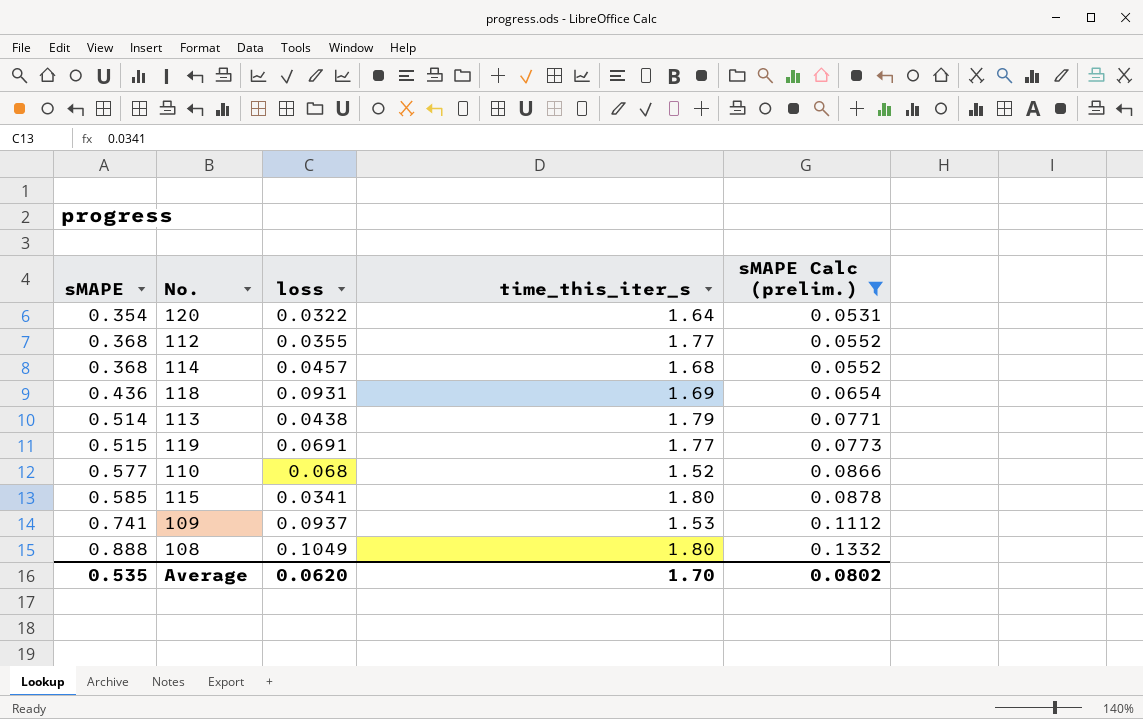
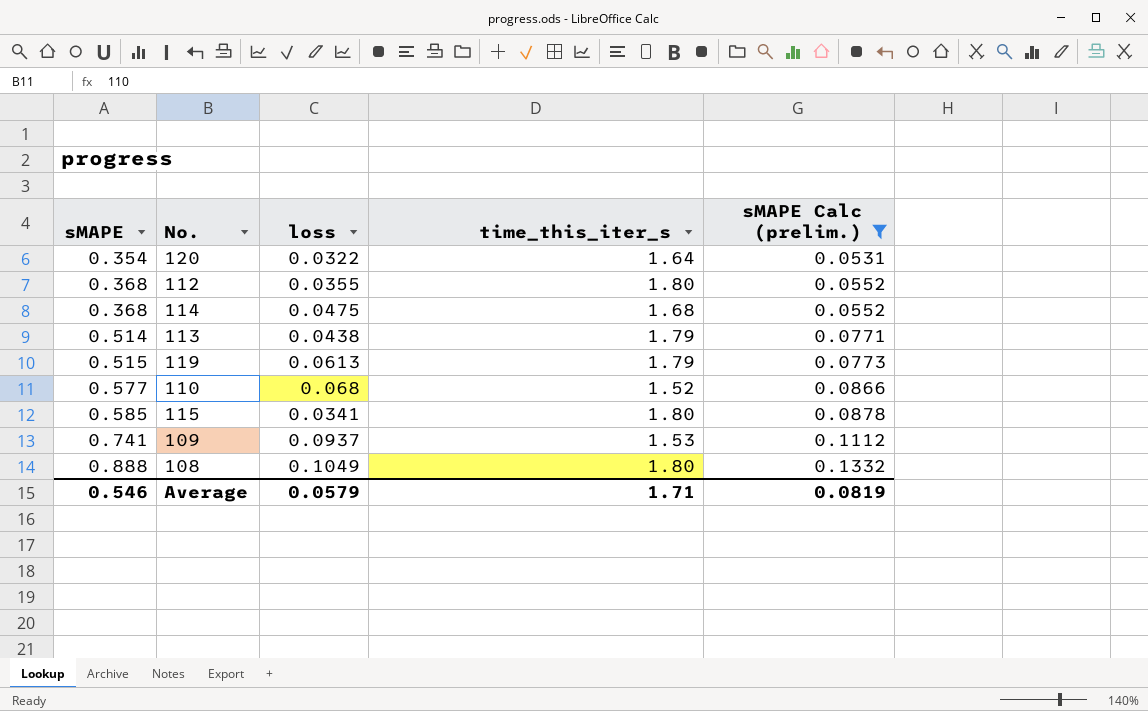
row 118: 0.436 | 0.0931 | 1.69 | 0.0654 -> none
112 | time_this_iter_s: 1.77 -> 1.80
114 | loss: 0.0457 -> 0.0475
119 | loss: 0.0691 -> 0.0613
119 | time_this_iter_s: 1.77 -> 1.79
Average | sMAPE: 0.535 -> 0.546
Average | loss: 0.0620 -> 0.0579
Average | time_this_iter_s: 1.70 -> 1.71
Average | sMAPE Calc (prelim.): 0.0802 -> 0.0819

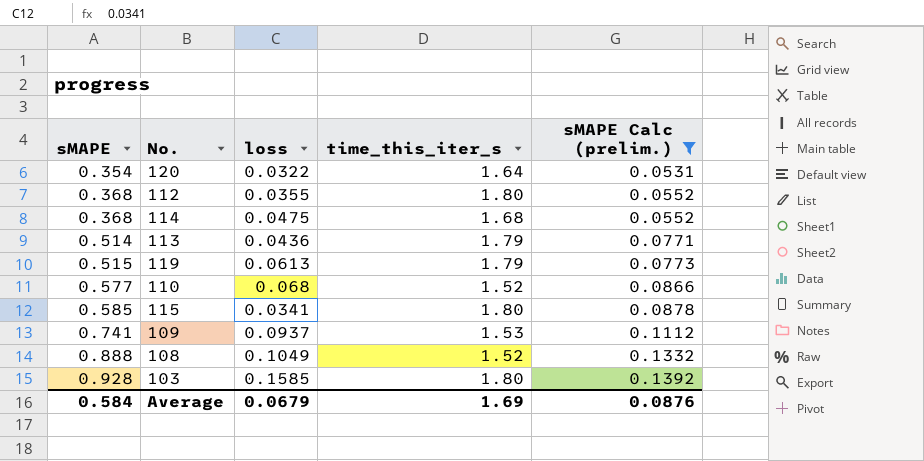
113 | loss: 0.0438 -> 0.0436
108 | time_this_iter_s: 1.80 -> 1.52
row 103: none -> 0.928 | 0.1585 | 1.80 | 0.1392
Average | sMAPE: 0.546 -> 0.584
Average | loss: 0.0579 -> 0.0679
Average | time_this_iter_s: 1.71 -> 1.69
Average | sMAPE Calc (prelim.): 0.0819 -> 0.0876

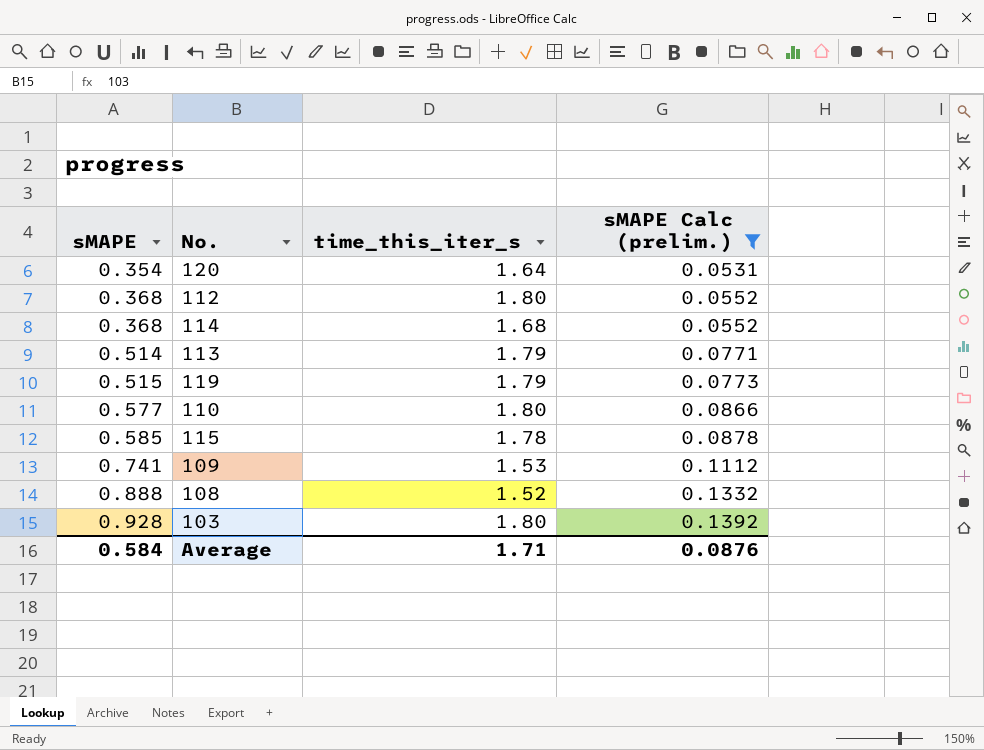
column loss | position: 3 -> none
110 | time_this_iter_s: 1.52 -> 1.80
115 | time_this_iter_s: 1.80 -> 1.78
Average | time_this_iter_s: 1.69 -> 1.71

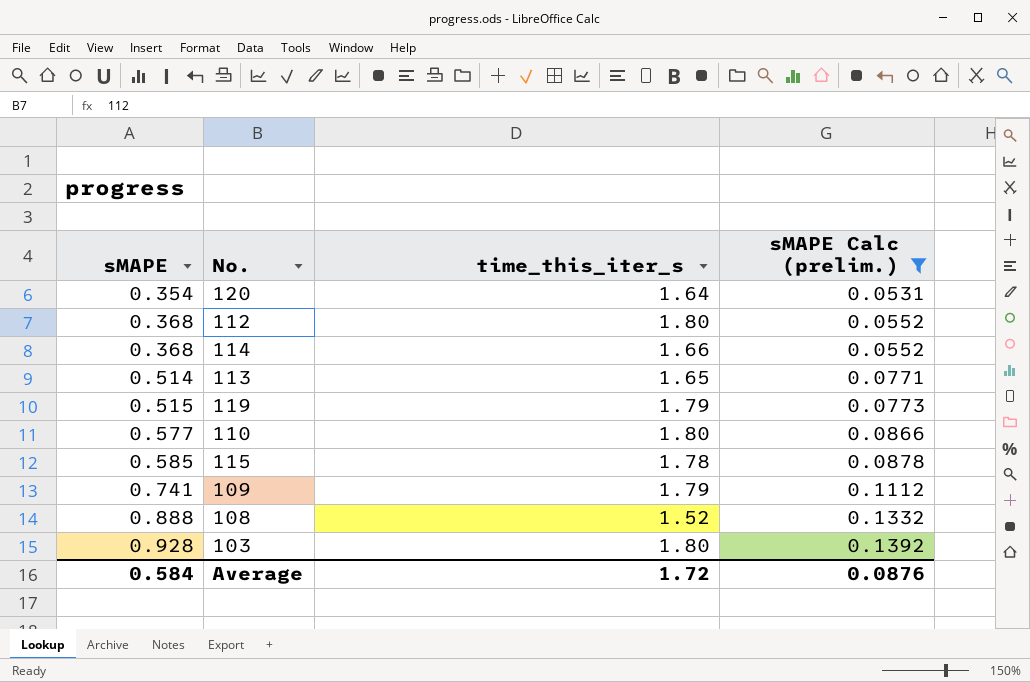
114 | time_this_iter_s: 1.68 -> 1.66
113 | time_this_iter_s: 1.79 -> 1.65
109 | time_this_iter_s: 1.53 -> 1.79
Average | time_this_iter_s: 1.71 -> 1.72

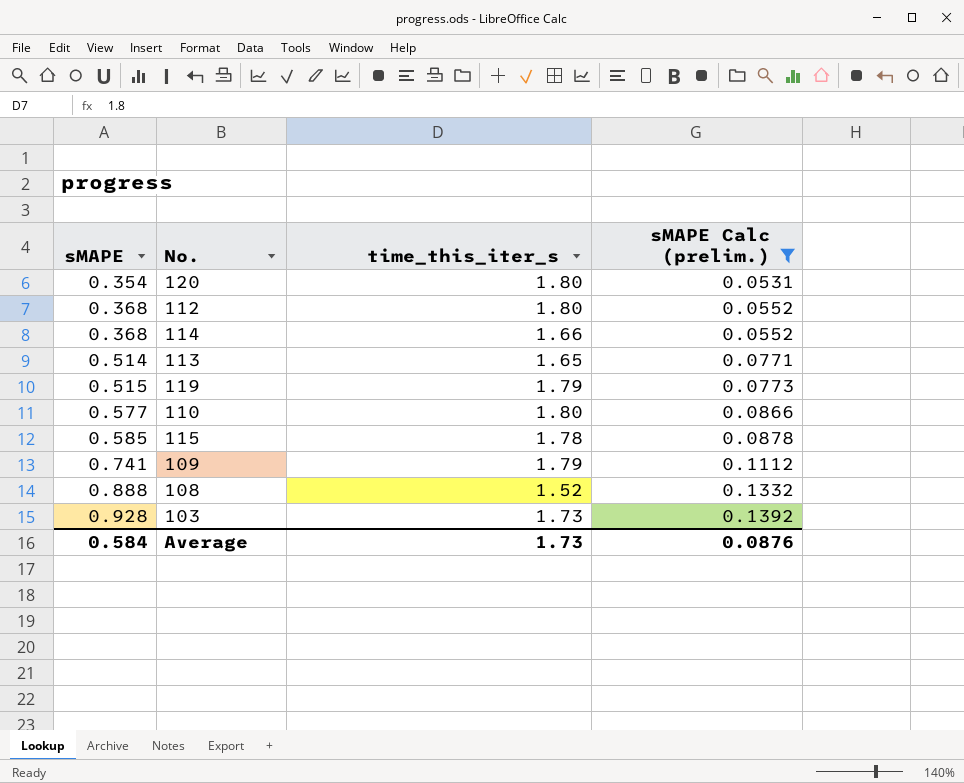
120 | time_this_iter_s: 1.64 -> 1.80
103 | time_this_iter_s: 1.80 -> 1.73
Average | time_this_iter_s: 1.72 -> 1.73

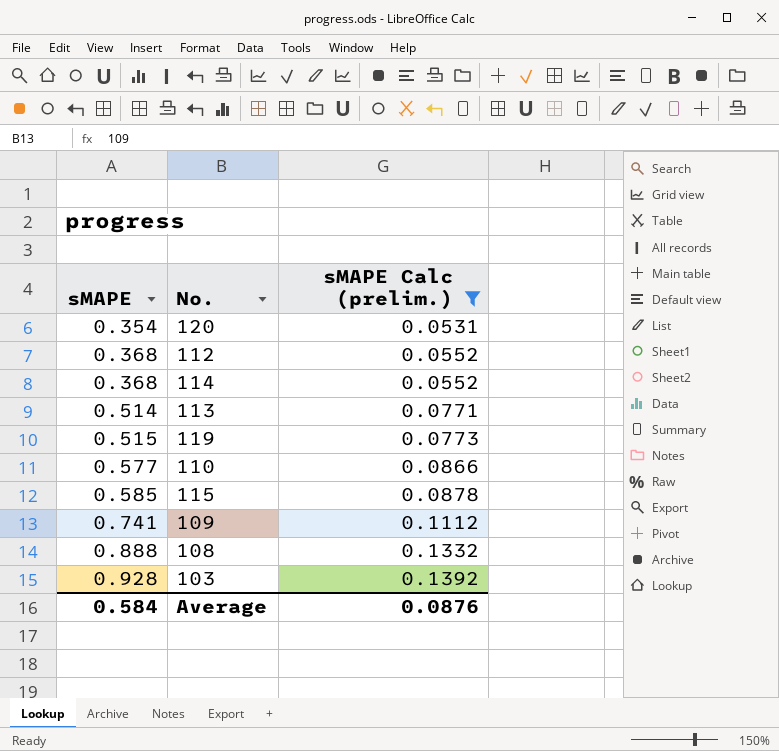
column time_this_iter_s | position: 3 -> none

